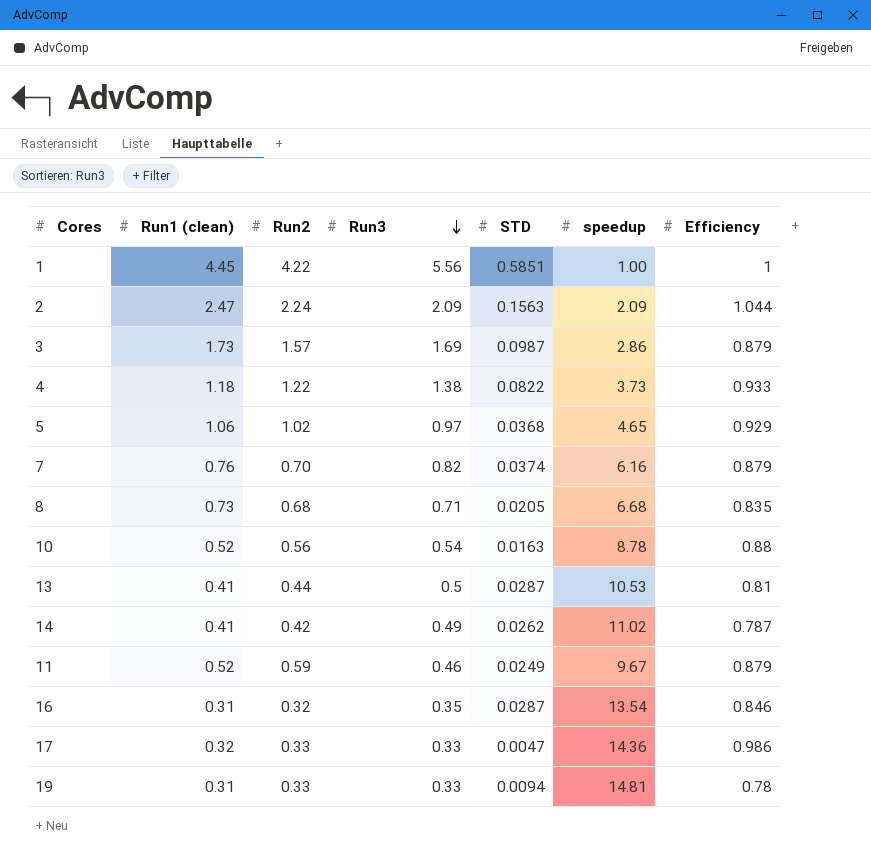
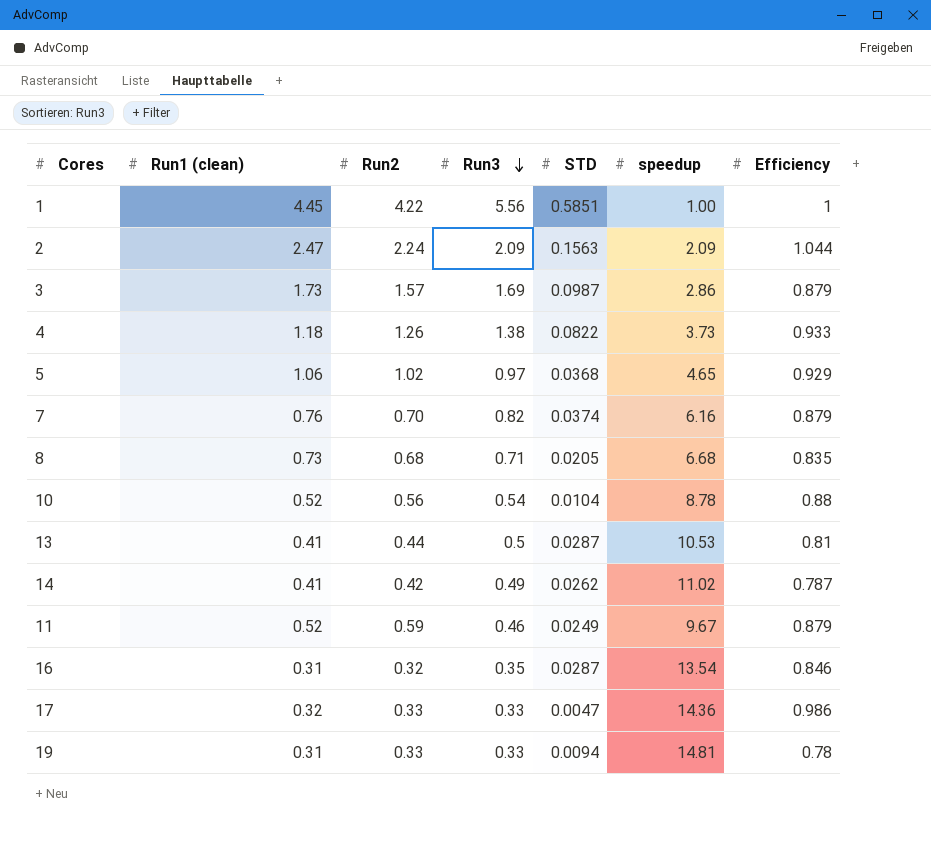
4 | Run2: 1.22 -> 1.26
10 | STD: 0.0163 -> 0.0104

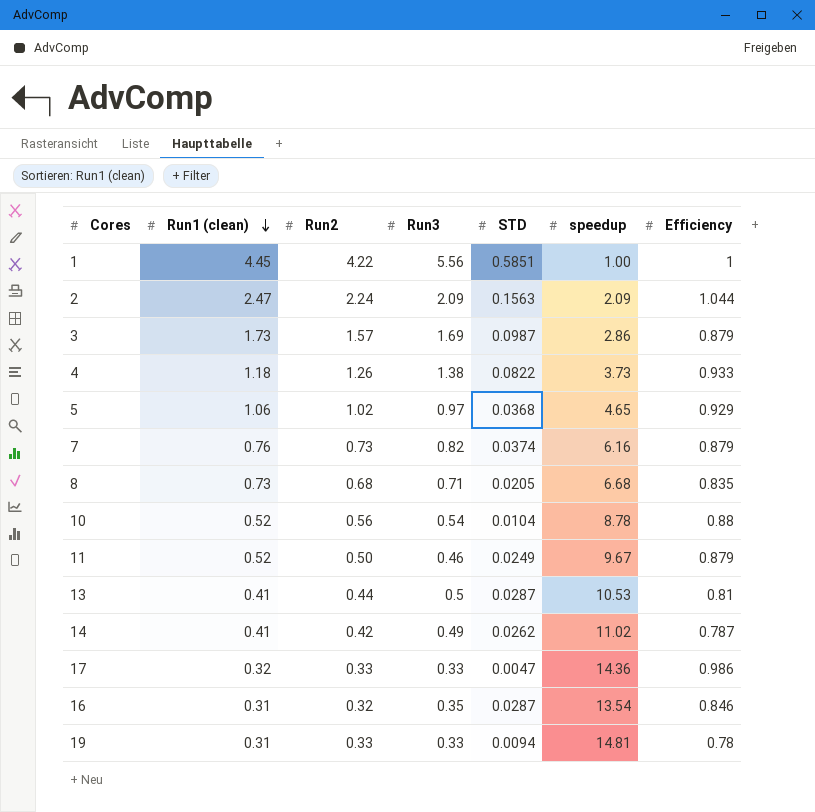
row order: Run3 descending -> Run1 (clean) descending
7 | Run2: 0.70 -> 0.73
11 | Run2: 0.59 -> 0.50

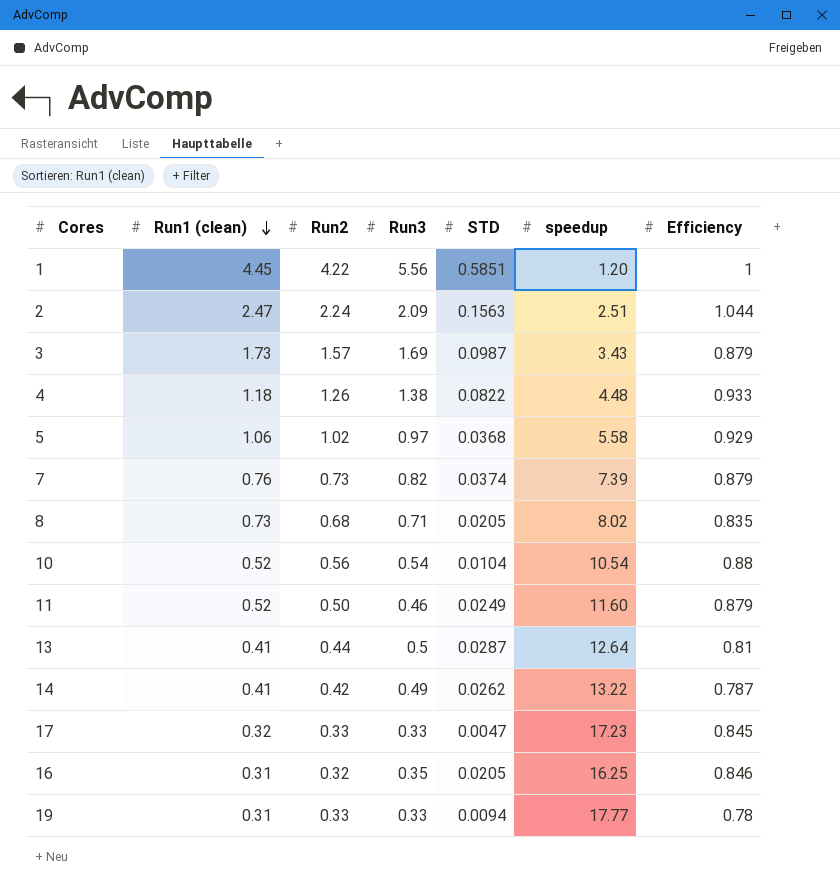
1 | speedup: 1.00 -> 1.20
2 | speedup: 2.09 -> 2.51
3 | speedup: 2.86 -> 3.43
4 | speedup: 3.73 -> 4.48
5 | speedup: 4.65 -> 5.58
7 | speedup: 6.16 -> 7.39
8 | speedup: 6.68 -> 8.02
10 | speedup: 8.78 -> 10.54
11 | speedup: 9.67 -> 11.60
13 | speedup: 10.53 -> 12.64
14 | speedup: 11.02 -> 13.22
17 | speedup: 14.36 -> 17.23
17 | Efficiency: 0.986 -> 0.845
16 | STD: 0.0287 -> 0.0205
16 | speedup: 13.54 -> 16.25
19 | speedup: 14.81 -> 17.77

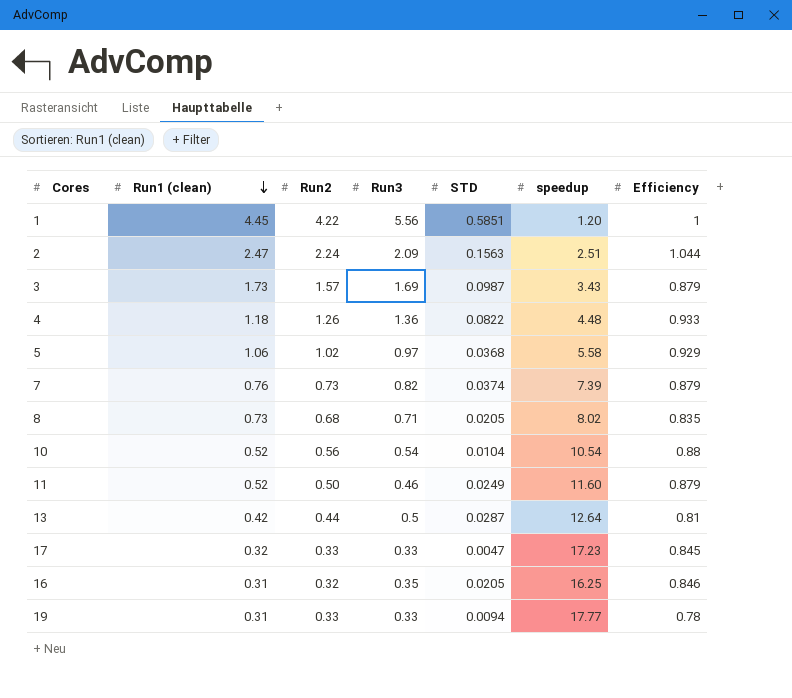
row 14: 0.41 | 0.42 | 0.49 | 0.0262 | 13.22 | 0.787 -> none
4 | Run3: 1.38 -> 1.36
13 | Run1 (clean): 0.41 -> 0.42

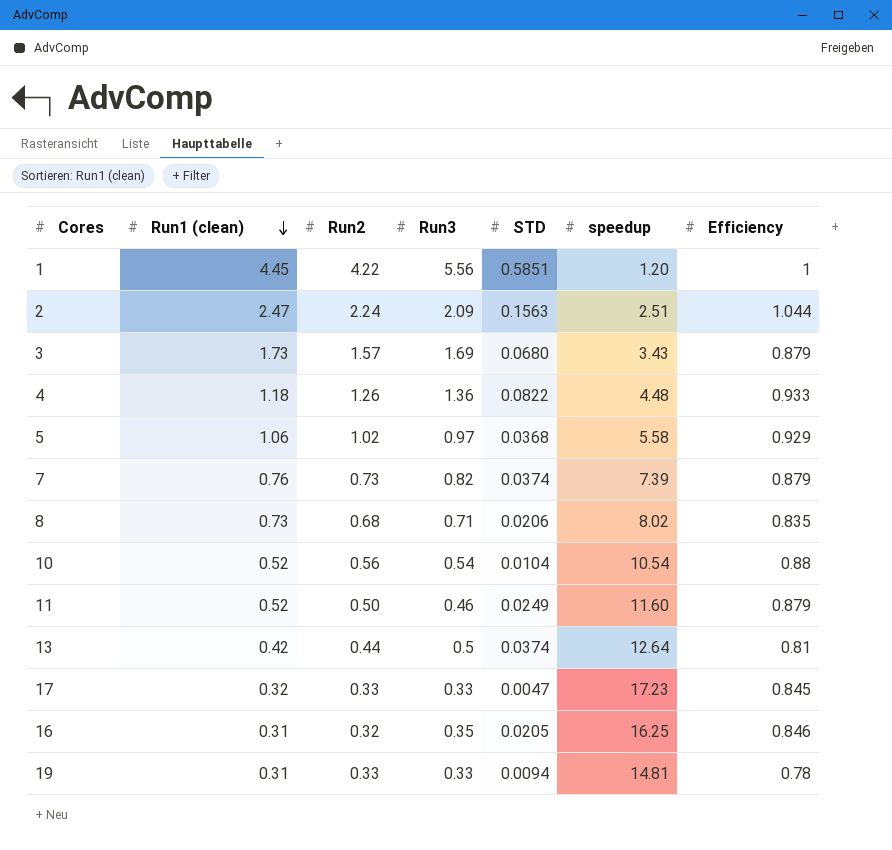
3 | STD: 0.0987 -> 0.0680
8 | STD: 0.0205 -> 0.0206
13 | STD: 0.0287 -> 0.0374
19 | speedup: 17.77 -> 14.81

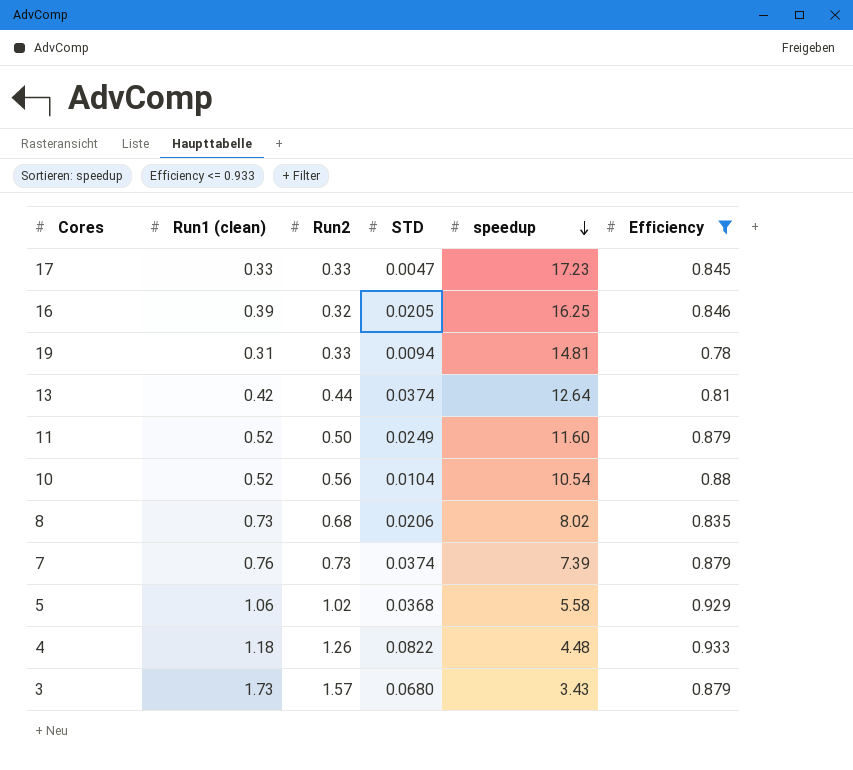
filter: none -> Efficiency <= 0.933
row order: Run1 (clean) descending -> speedup descending
column Run3 | position: 4 -> none
17 | Run1 (clean): 0.32 -> 0.33
16 | Run1 (clean): 0.31 -> 0.39

